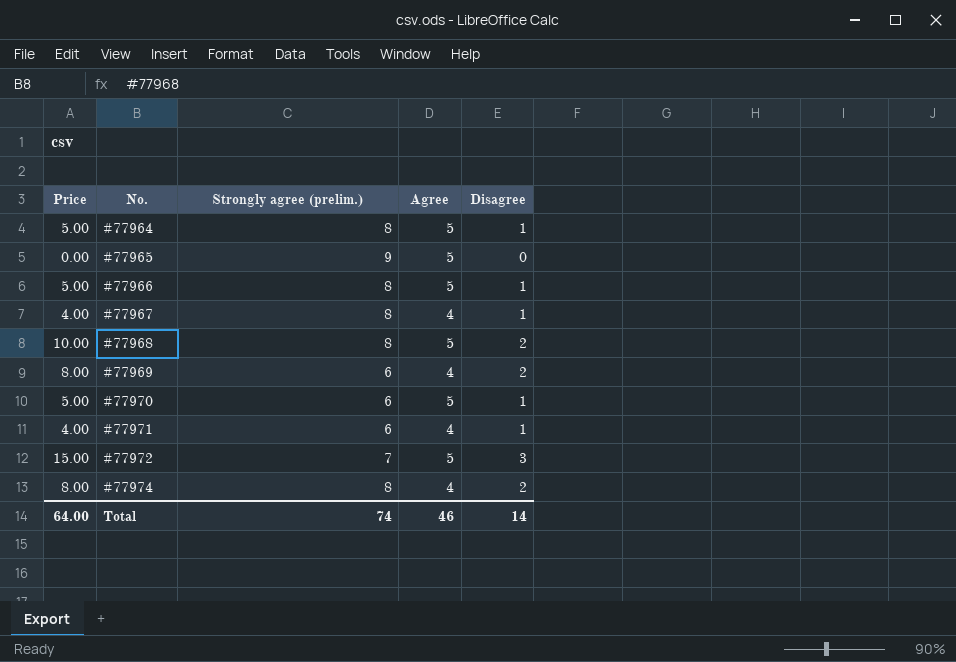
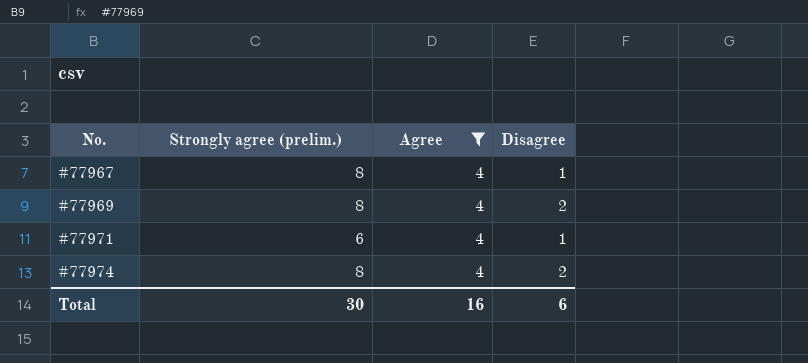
filter: none -> Agree = 4
column Price | formula: [Agree] * [Disagree] -> none
#77969 | Strongly agree (prelim.): 6 -> 8
Total | Strongly agree (prelim.): 74 -> 30
Total | Agree: 46 -> 16
Total | Disagree: 14 -> 6

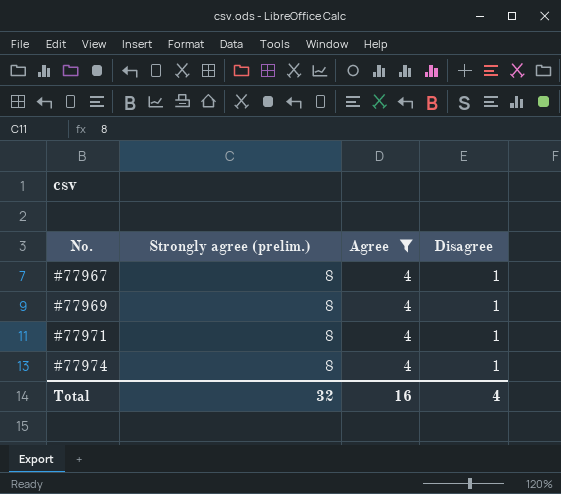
#77969 | Disagree: 2 -> 1
#77971 | Strongly agree (prelim.): 6 -> 8
#77974 | Disagree: 2 -> 1
Total | Strongly agree (prelim.): 30 -> 32
Total | Disagree: 6 -> 4

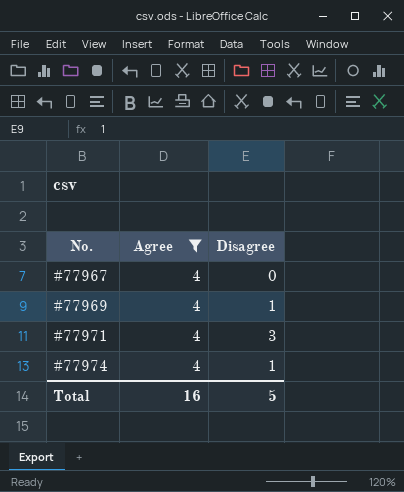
column Strongly agree (prelim.) | position: 2 -> none
#77967 | Disagree: 1 -> 0
#77971 | Disagree: 1 -> 3
Total | Disagree: 4 -> 5

